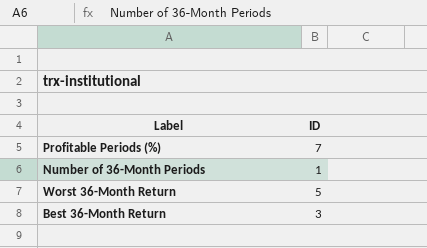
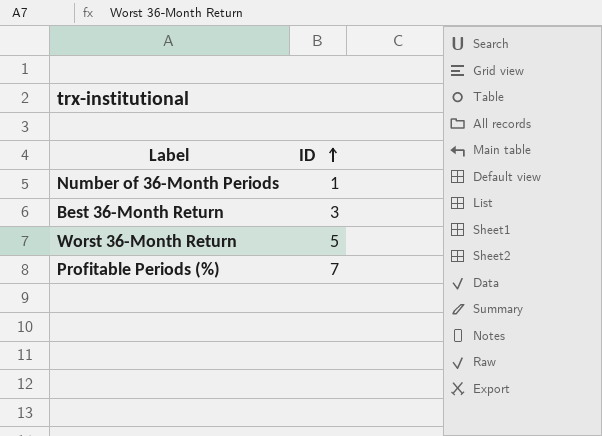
row order: none -> ID ascending

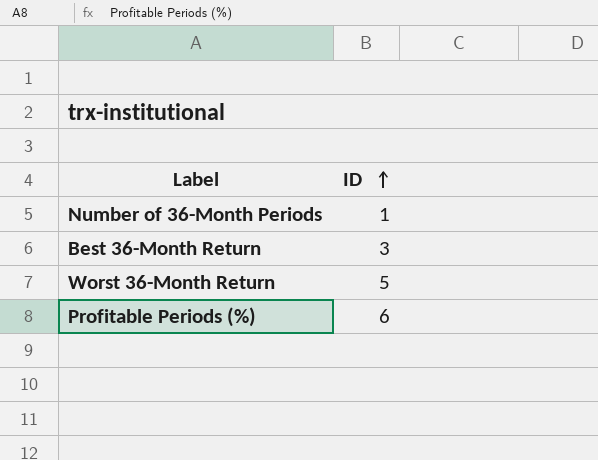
Profitable Periods (%) | ID: 7 -> 6

